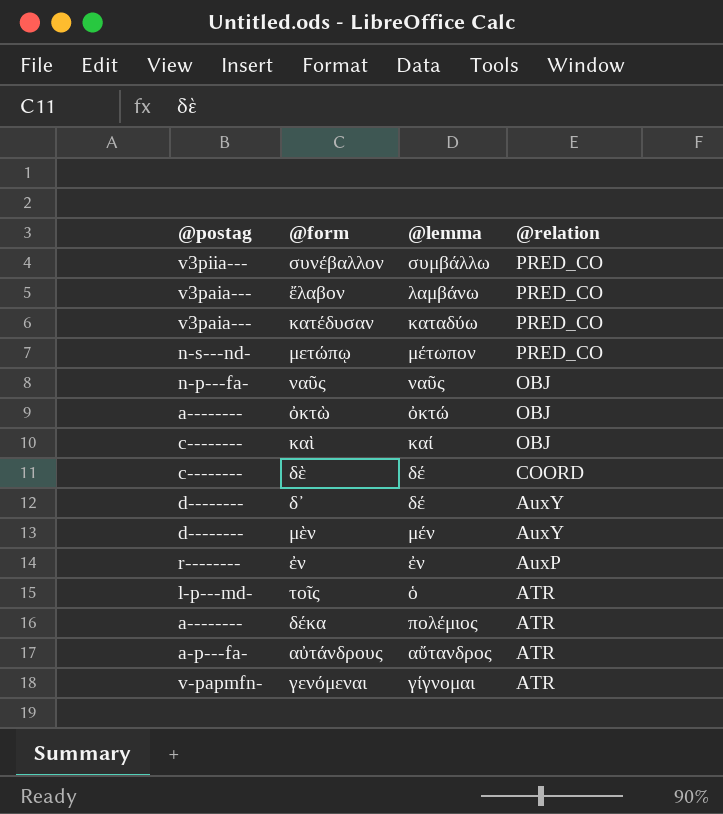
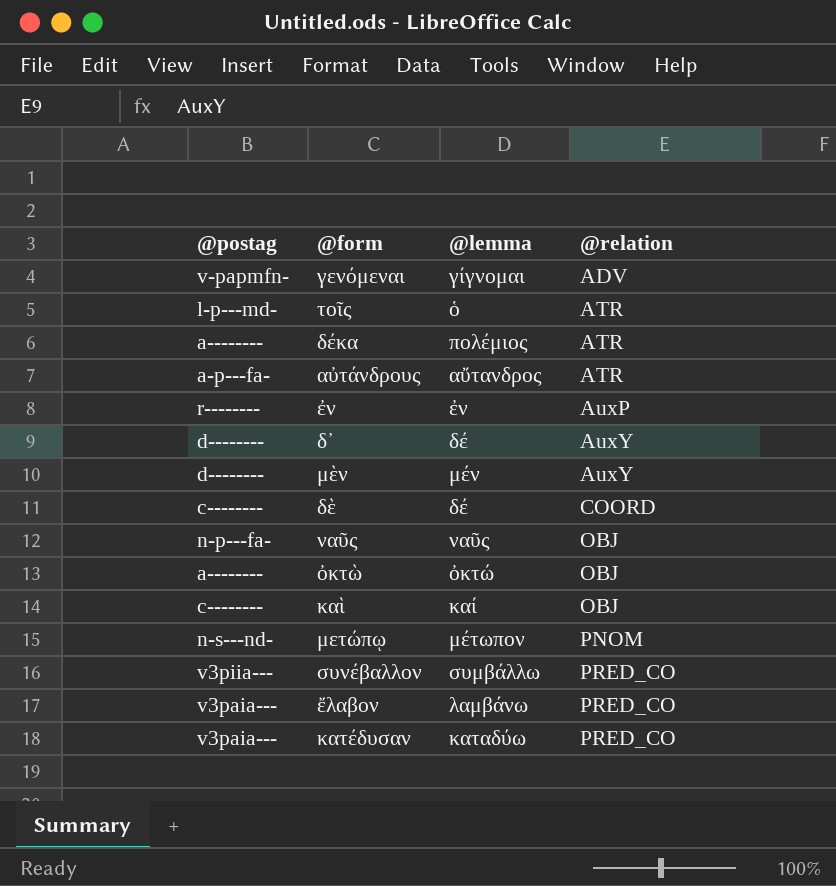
row order: @relation descending -> @relation ascending
γενόμεναι | @relation: ATR -> ADV
μετώπῳ | @relation: PRED_CO -> PNOM

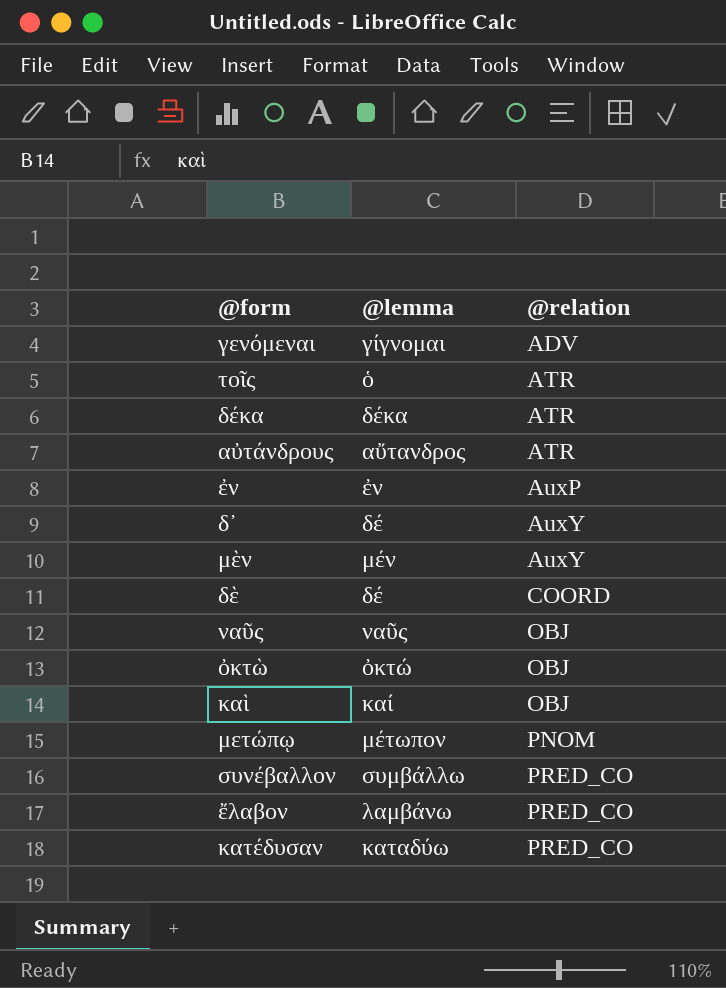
column @postag | position: 1 -> none
δέκα | @lemma: πολέμιος -> δέκα

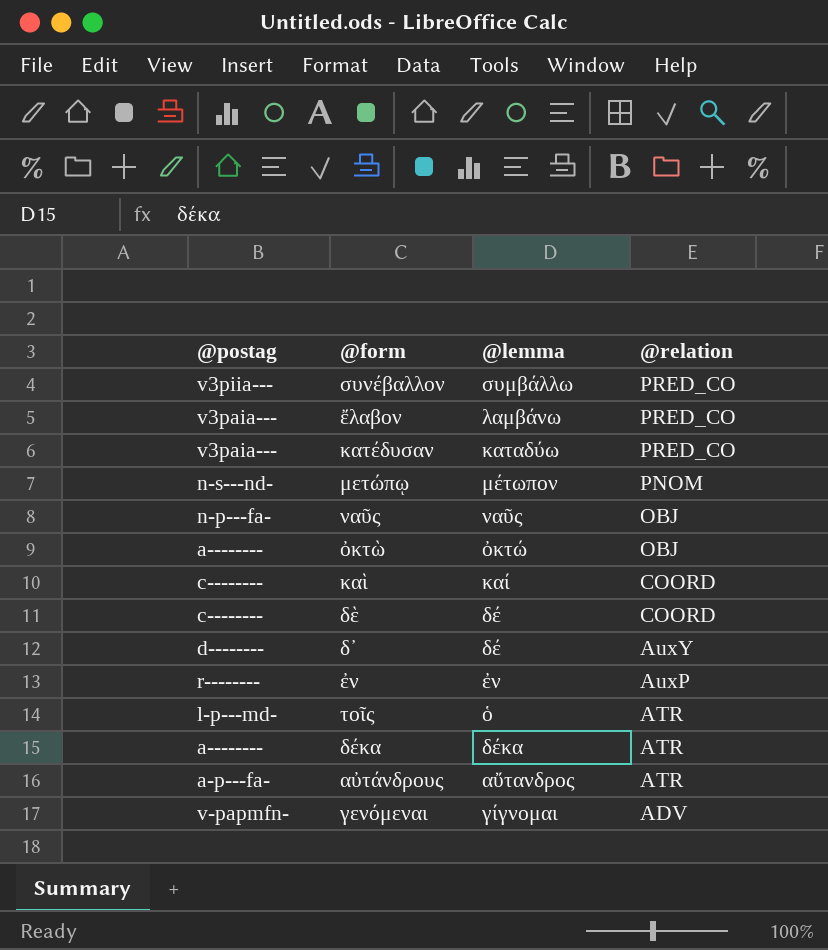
row order: @relation ascending -> @relation descending
column @postag | position: none -> 1
row μὲν: μέν | AuxY -> none
καὶ | @relation: OBJ -> COORD

